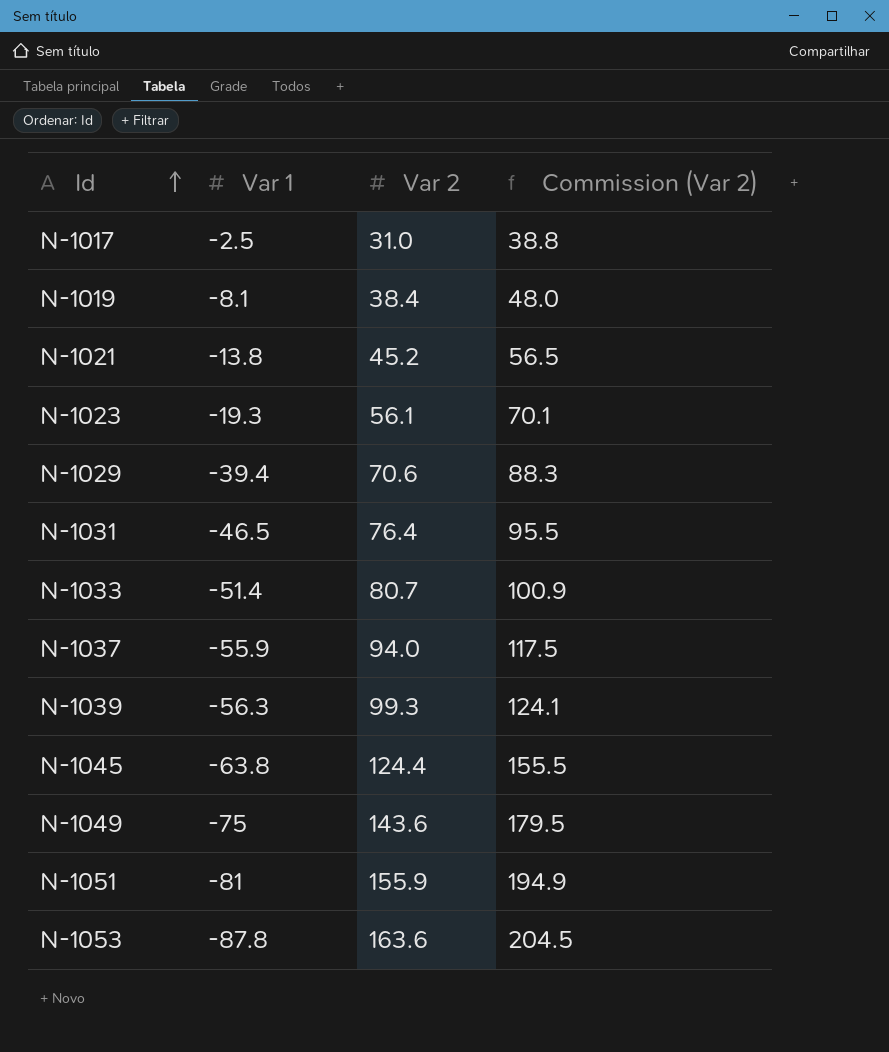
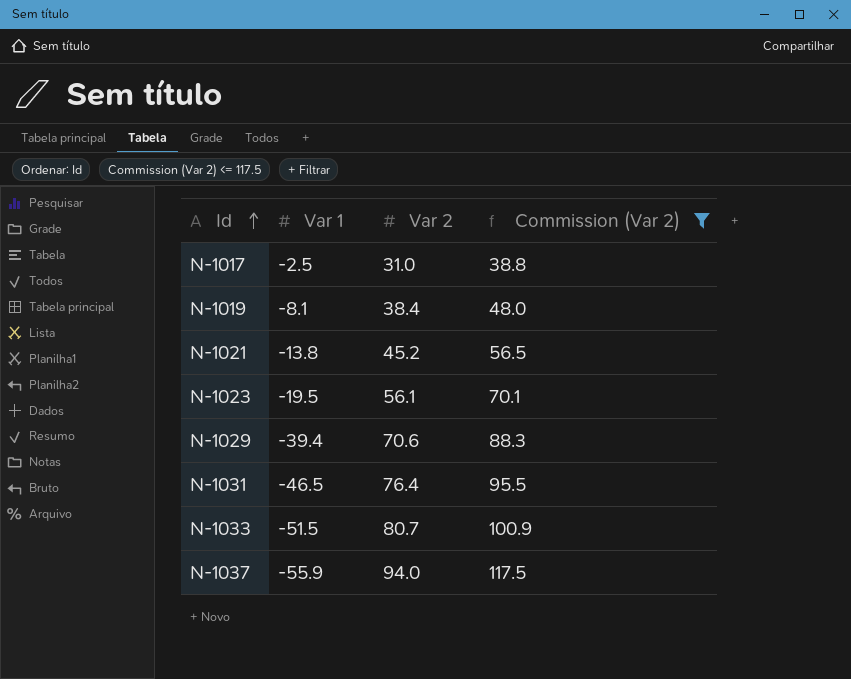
filter: none -> Commission (Var 2) <= 117.5
N-1023 | Var 1: -19.3 -> -19.5
N-1033 | Var 1: -51.4 -> -51.5

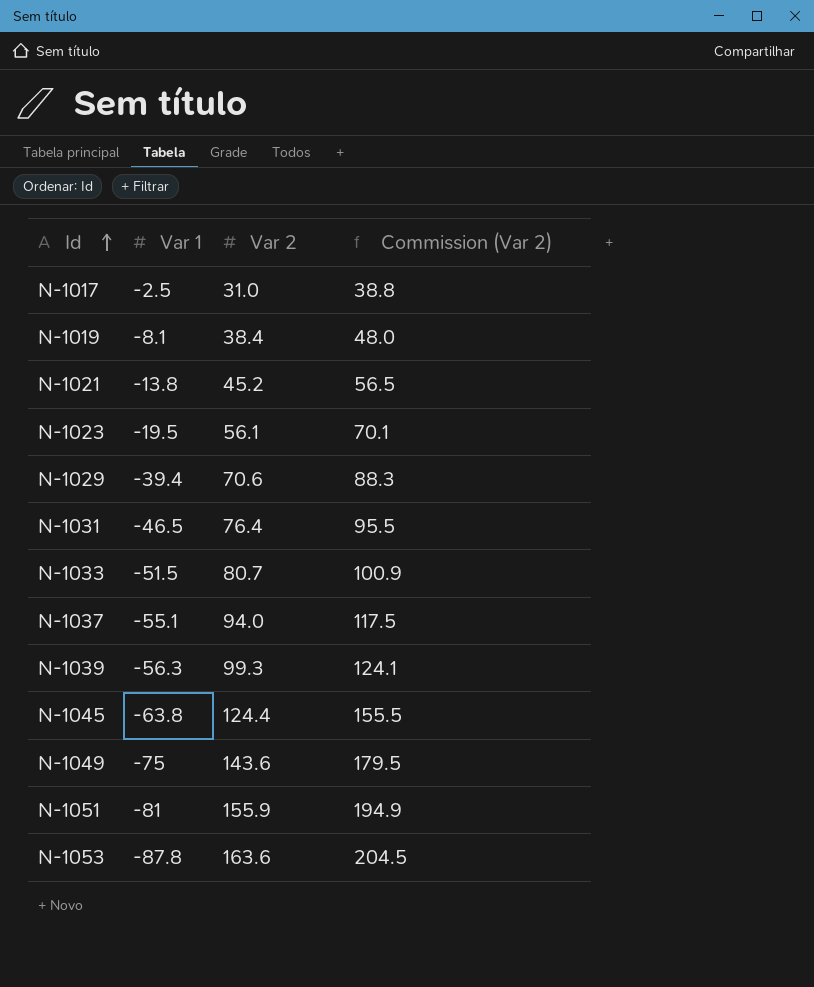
filter: Commission (Var 2) <= 117.5 -> none
N-1037 | Var 1: -55.9 -> -55.1

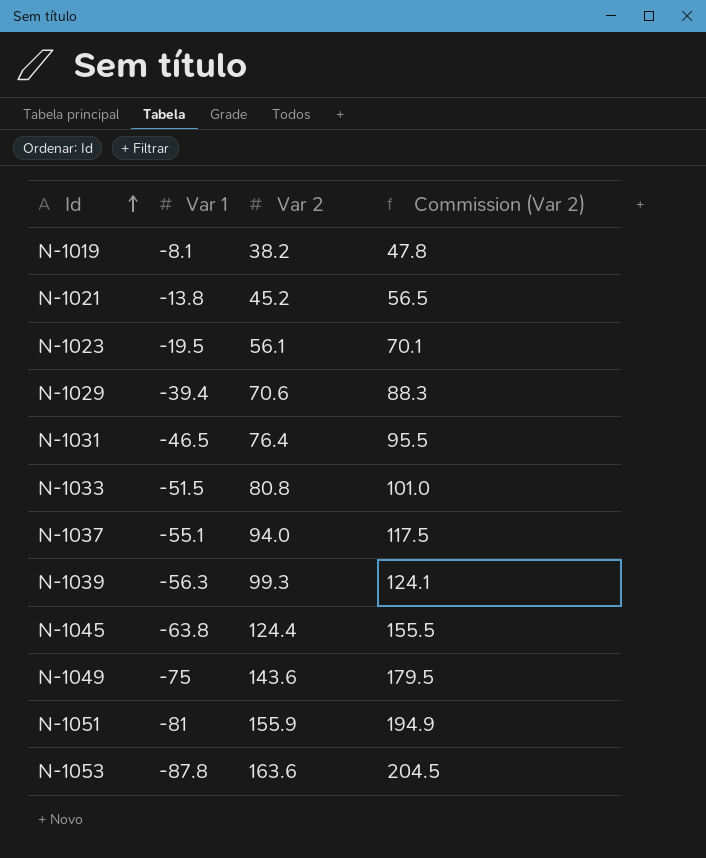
row N-1017: -2.5 | 31.0 | 38.8 -> none
N-1019 | Var 2: 38.4 -> 38.2
N-1019 | Commission (Var 2): 48.0 -> 47.8
N-1033 | Var 2: 80.7 -> 80.8
N-1033 | Commission (Var 2): 100.9 -> 101.0

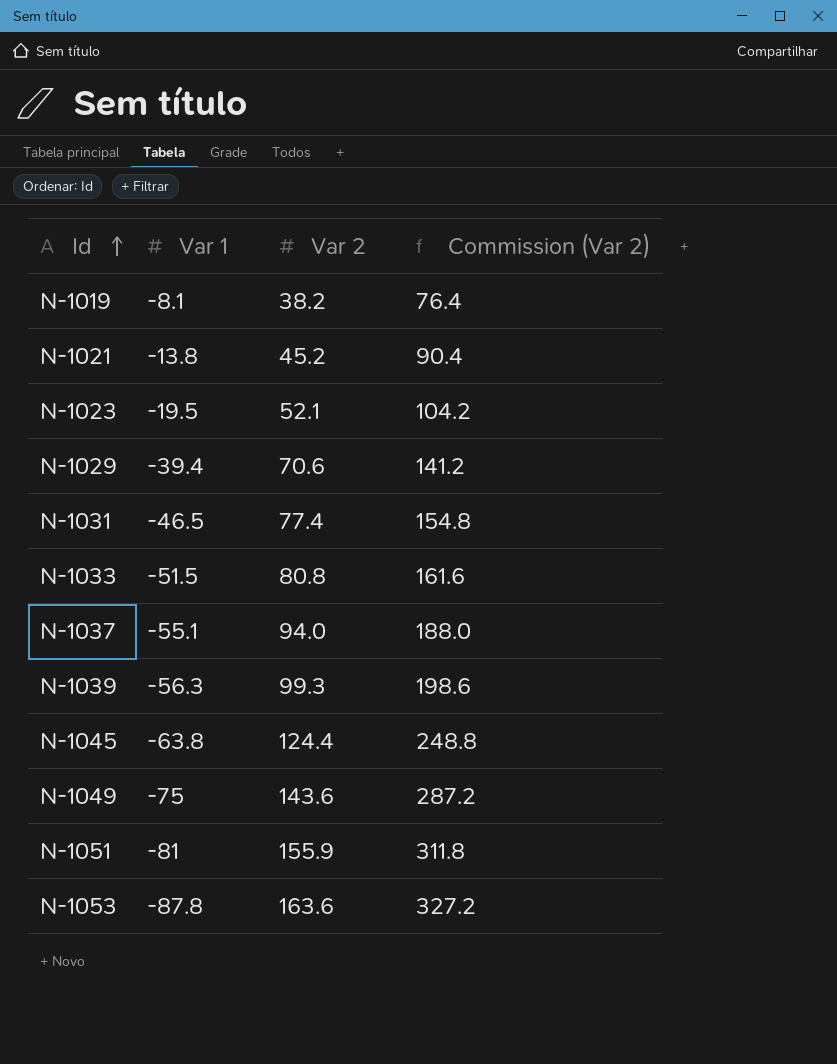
column Commission (Var 2) | formula: [Var 2] * 1.25 -> [Var 2] * 2
N-1023 | Var 2: 56.1 -> 52.1
N-1031 | Var 2: 76.4 -> 77.4

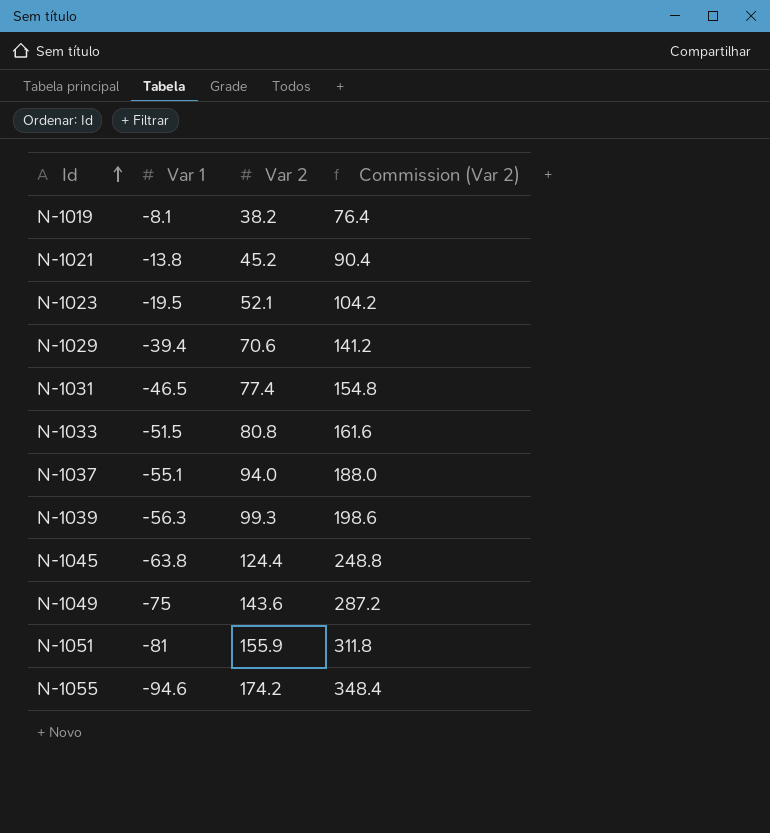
row N-1053: -87.8 | 163.6 | 327.2 -> none
row N-1055: none -> -94.6 | 174.2 | 348.4

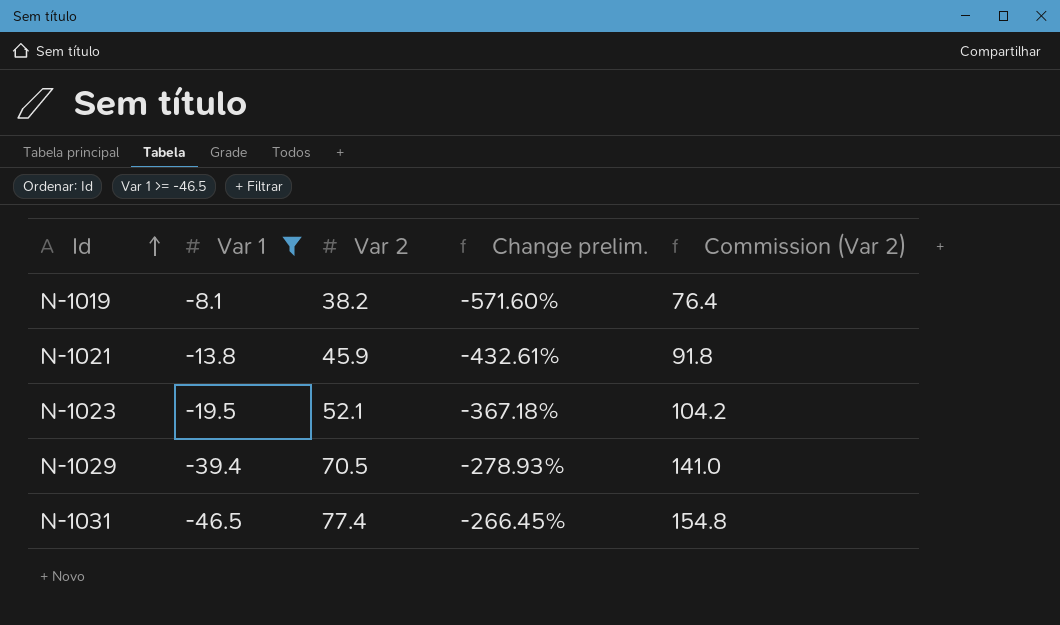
filter: none -> Var 1 >= -46.5
column Change prelim. | formula: none -> ([Var 2] - [Var 1]) / [Var 1]
N-1021 | Var 2: 45.2 -> 45.9
N-1021 | Commission (Var 2): 90.4 -> 91.8
N-1029 | Var 2: 70.6 -> 70.5
N-1029 | Commission (Var 2): 141.2 -> 141.0

